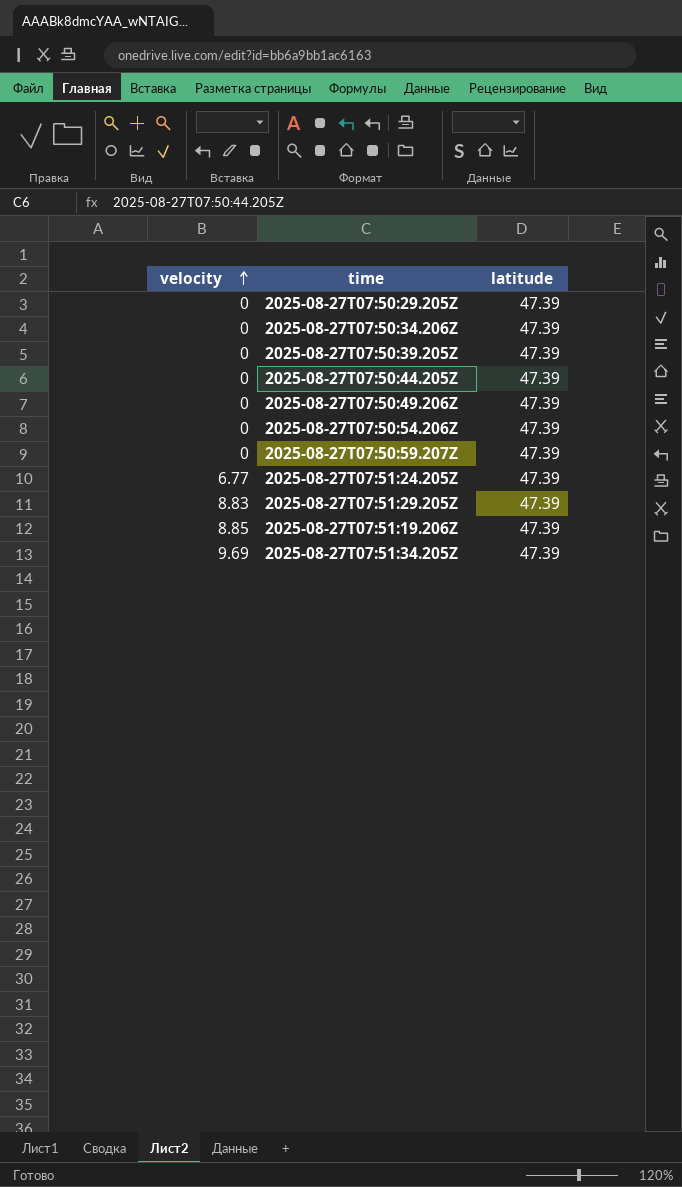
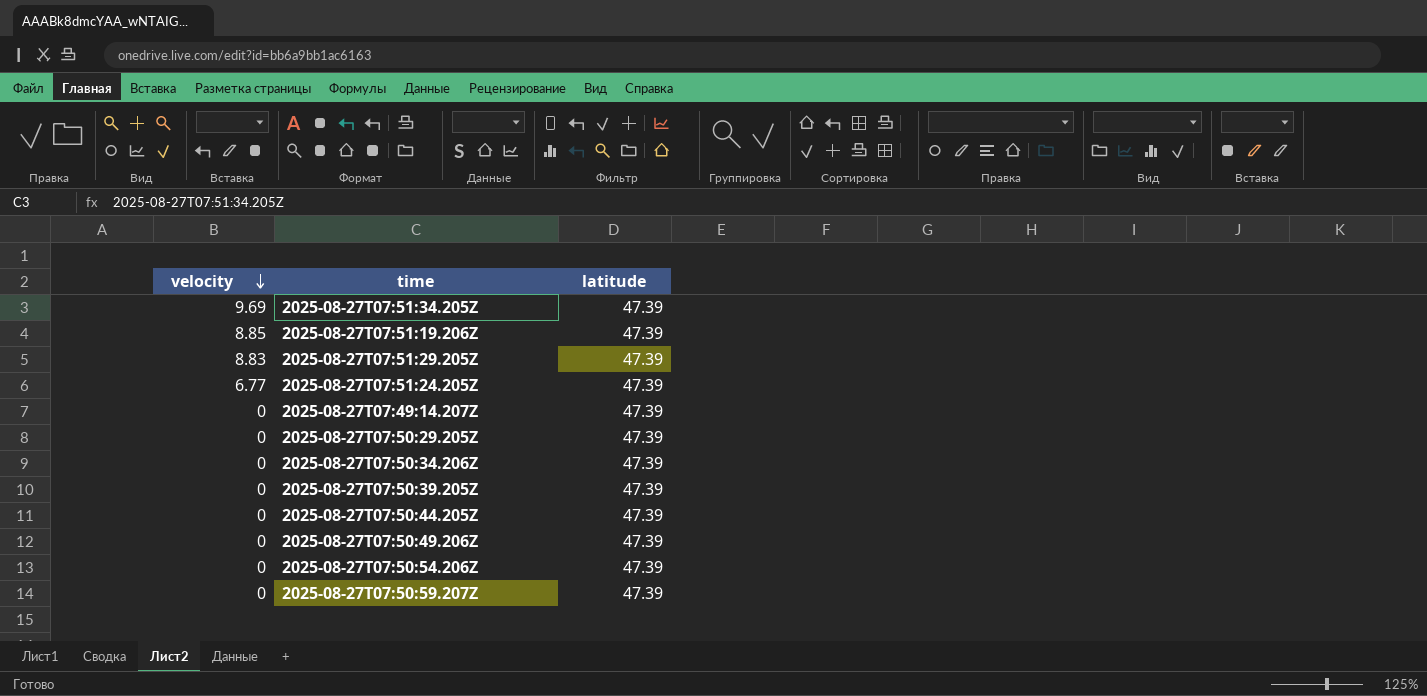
row order: velocity ascending -> velocity descending
row 2025-08-27T07:49:14.207Z: none -> 0 | 47.39

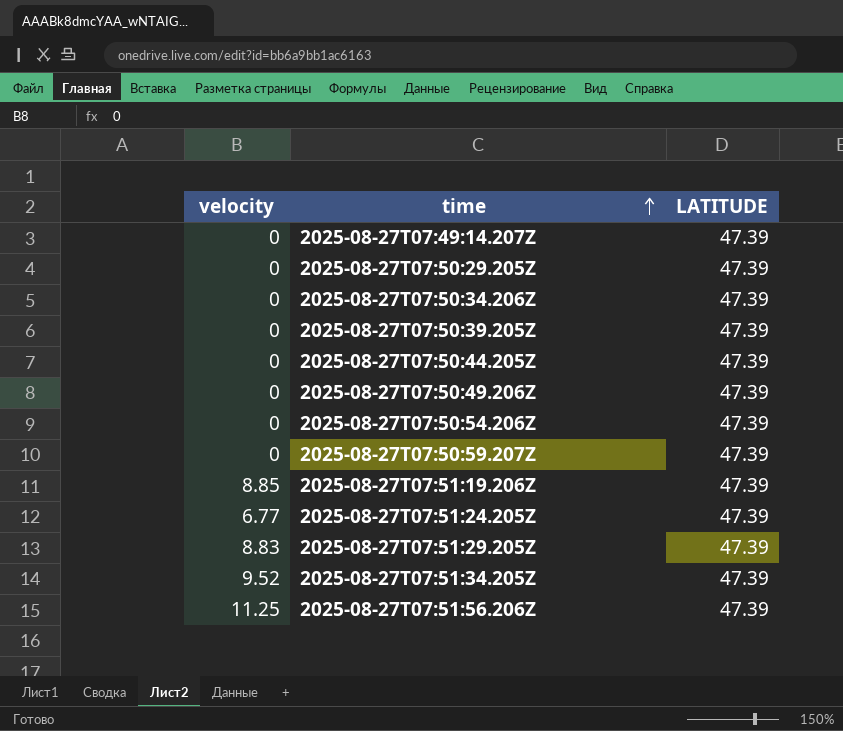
row order: velocity descending -> time ascending
column name: latitude -> LATITUDE
2025-08-27T07:51:34.205Z | velocity: 9.69 -> 9.52
row 2025-08-27T07:51:56.206Z: none -> 11.25 | 47.39

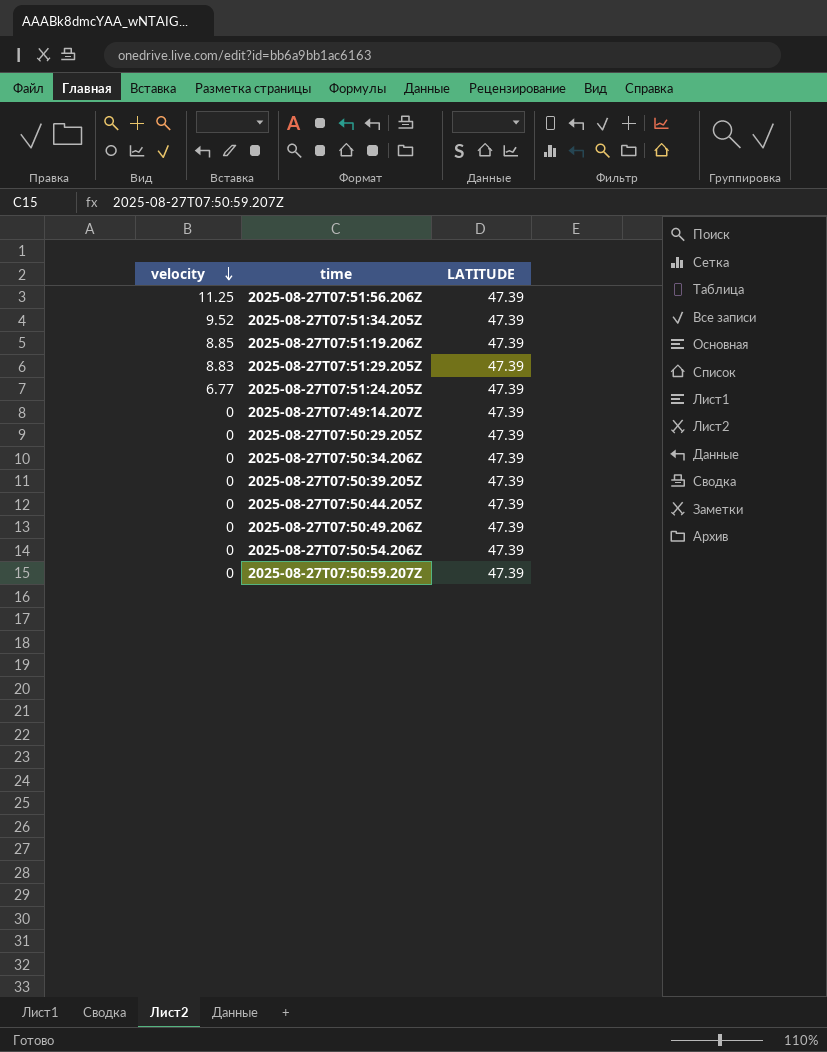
row order: time ascending -> velocity descending

